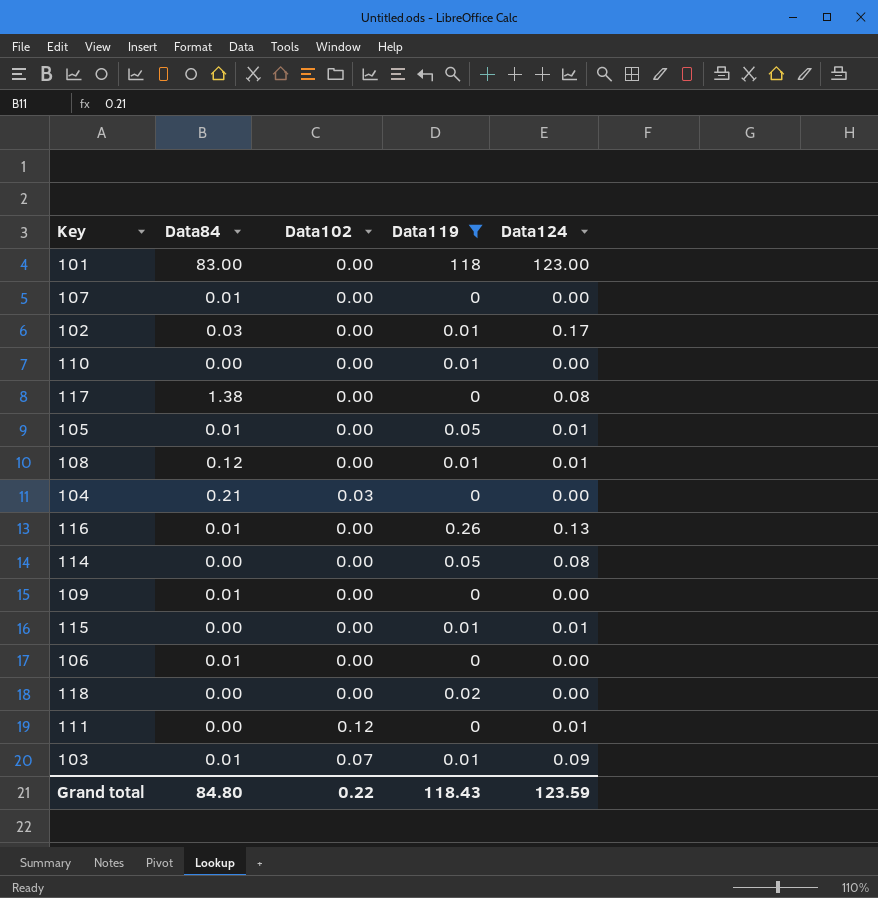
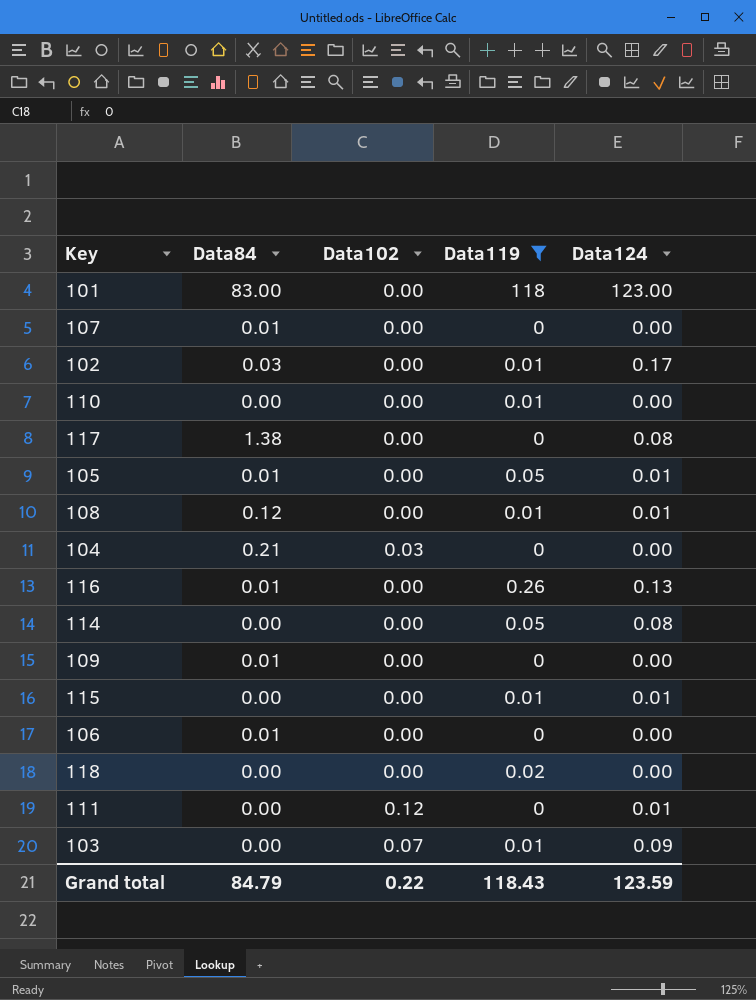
103 | Data84: 0.01 -> 0.00
Grand total | Data84: 84.80 -> 84.79

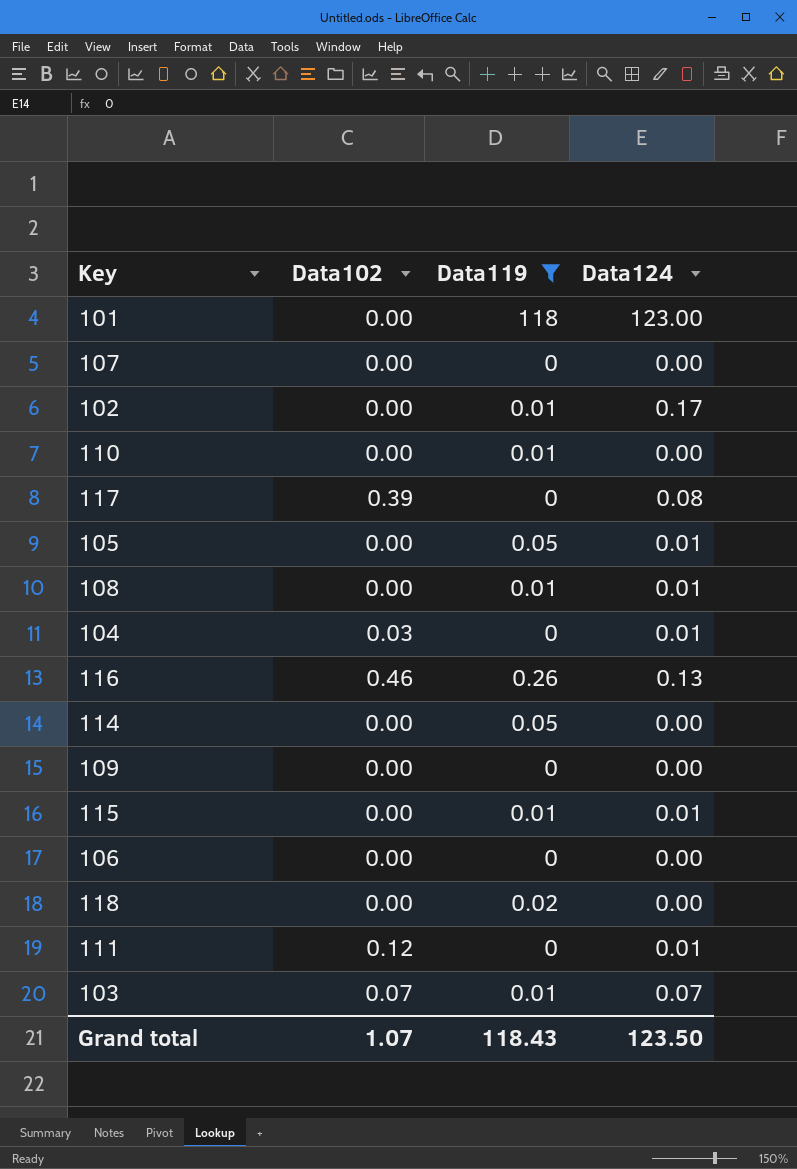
column Data84 | position: 2 -> none
117 | Data102: 0.00 -> 0.39
104 | Data124: 0.00 -> 0.01
116 | Data102: 0.00 -> 0.46
114 | Data124: 0.08 -> 0.00
103 | Data124: 0.09 -> 0.07
Grand total | Data102: 0.22 -> 1.07
Grand total | Data124: 123.59 -> 123.50

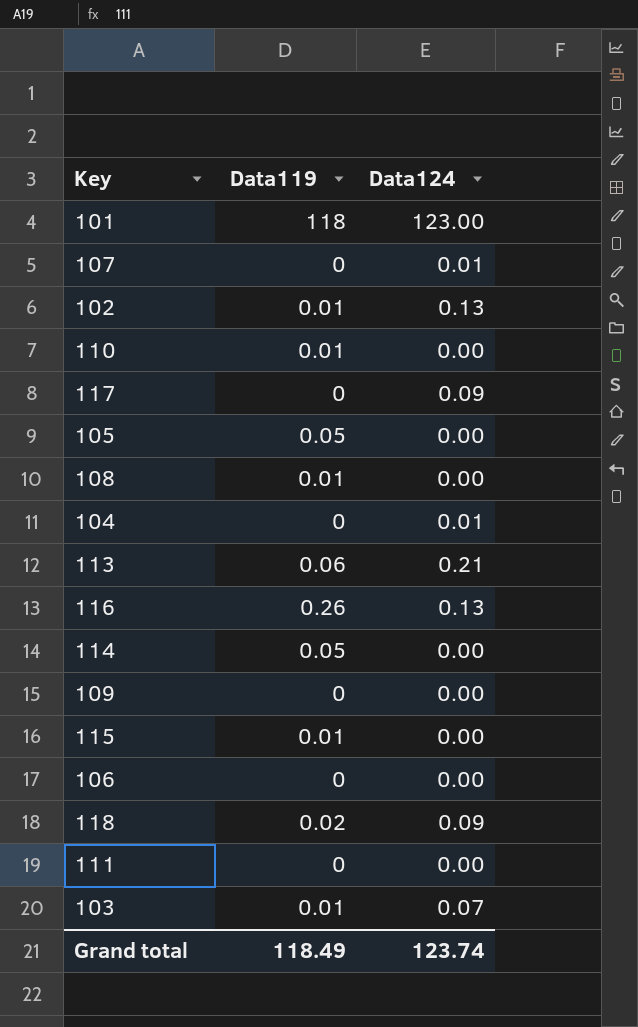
filter: Data119 != 0.06 -> none
column Data102 | position: 2 -> none
107 | Data124: 0.00 -> 0.01
102 | Data124: 0.17 -> 0.13
117 | Data124: 0.08 -> 0.09
105 | Data124: 0.01 -> 0.00
108 | Data124: 0.01 -> 0.00
115 | Data124: 0.01 -> 0.00
118 | Data124: 0.00 -> 0.09
111 | Data124: 0.01 -> 0.00
Grand total | Data119: 118.43 -> 118.49
Grand total | Data124: 123.50 -> 123.74

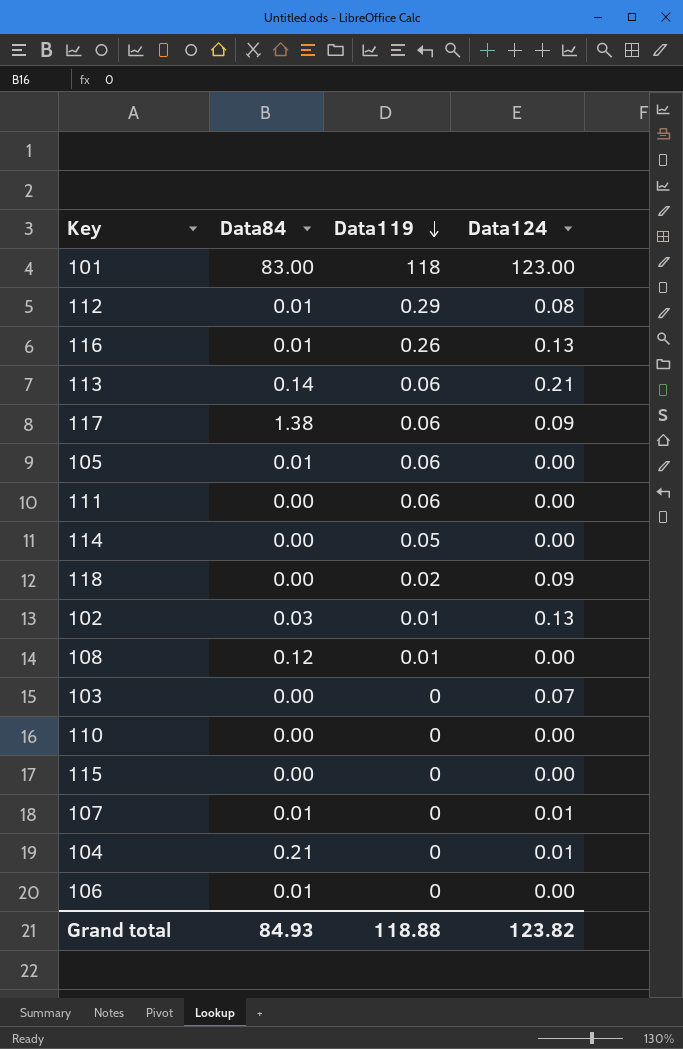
row order: none -> Data119 descending
column Data84 | position: none -> 2
row 109: 0 | 0.00 -> none
row 112: none -> 0.01 | 0.29 | 0.08
117 | Data119: 0 -> 0.06
105 | Data119: 0.05 -> 0.06
111 | Data119: 0 -> 0.06
103 | Data119: 0.01 -> 0
110 | Data119: 0.01 -> 0
115 | Data119: 0.01 -> 0
Grand total | Data119: 118.49 -> 118.88
Grand total | Data124: 123.74 -> 123.82

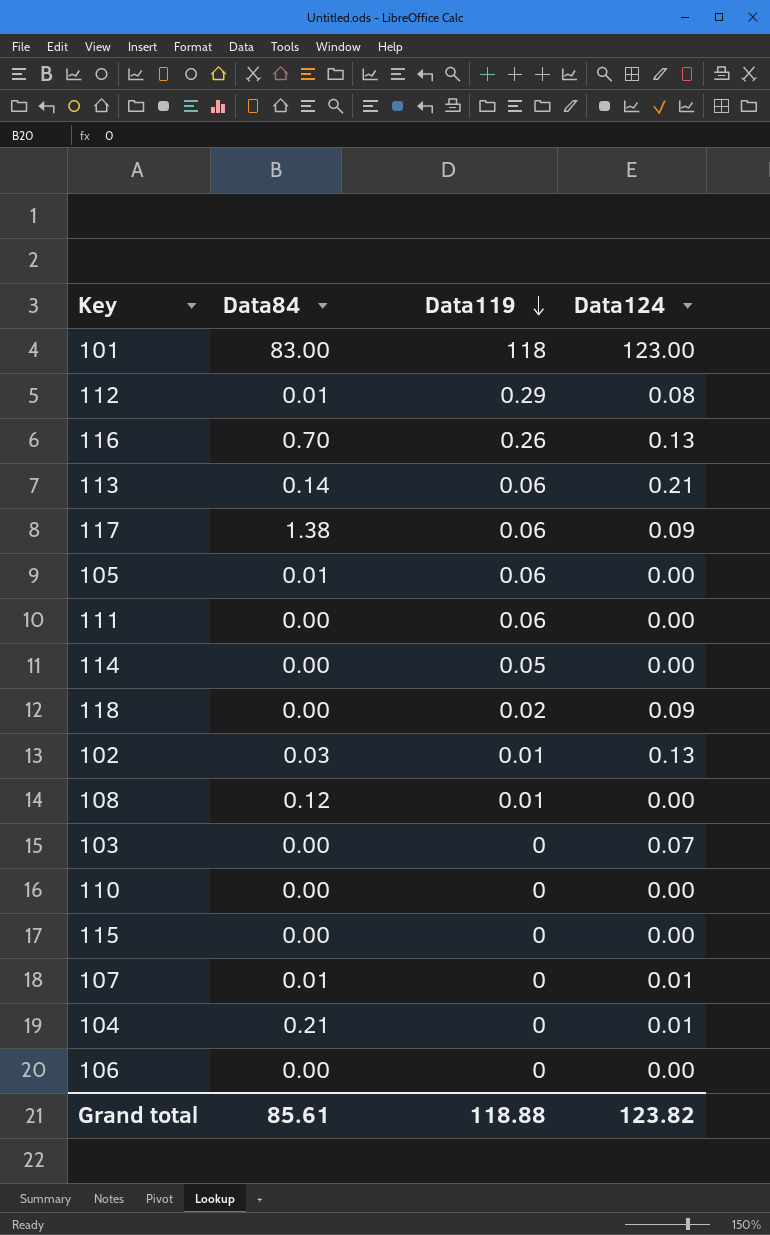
116 | Data84: 0.01 -> 0.70
106 | Data84: 0.01 -> 0.00
Grand total | Data84: 84.93 -> 85.61

